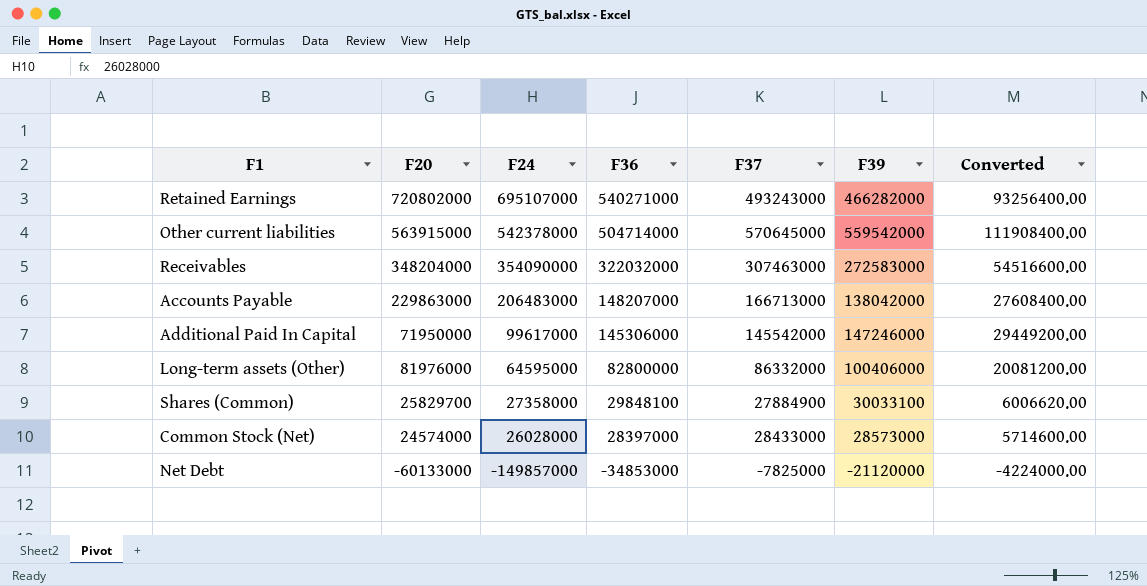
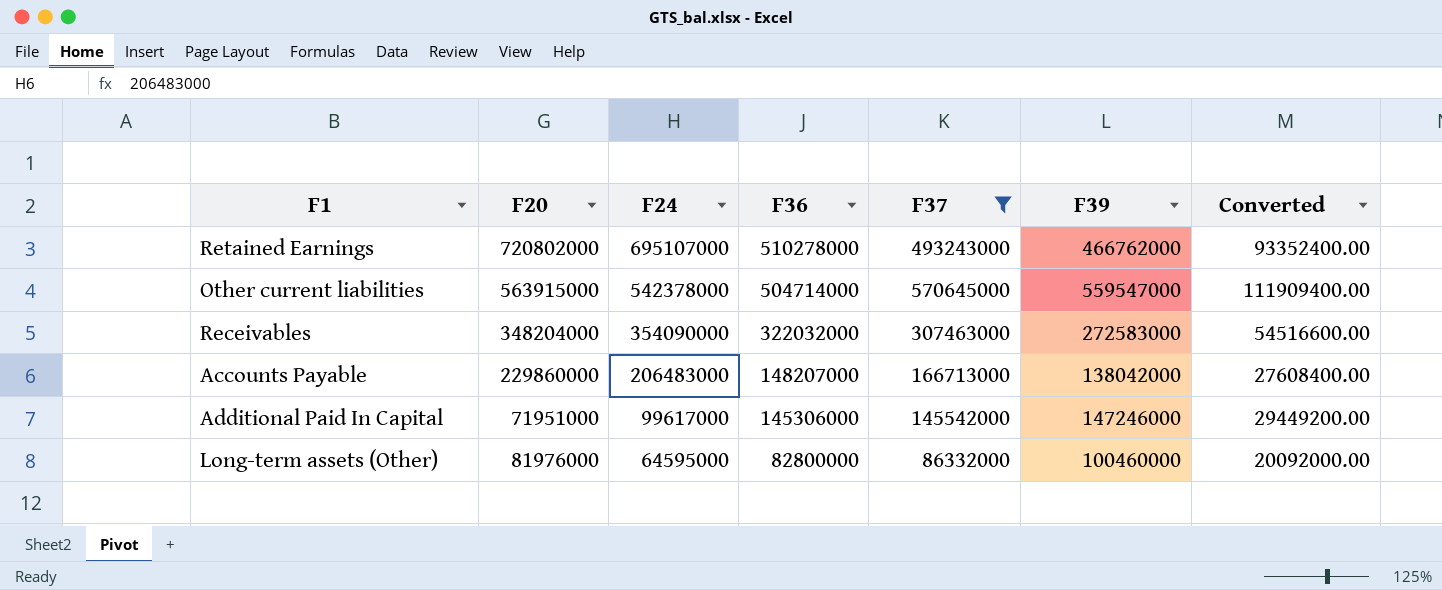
filter: none -> F37 >= 86332000
Retained Earnings | F36: 540271000 -> 510278000
Retained Earnings | F39: 466282000 -> 466762000
Retained Earnings | Converted: 93256400.00 -> 93352400.00
Other current liabilities | F39: 559542000 -> 559547000
Other current liabilities | Converted: 111908400.00 -> 111909400.00
Accounts Payable | F20: 229863000 -> 229860000
Additional Paid In Capital | F20: 71950000 -> 71951000
Long-term assets (Other) | F39: 100406000 -> 100460000
Long-term assets (Other) | Converted: 20081200.00 -> 20092000.00

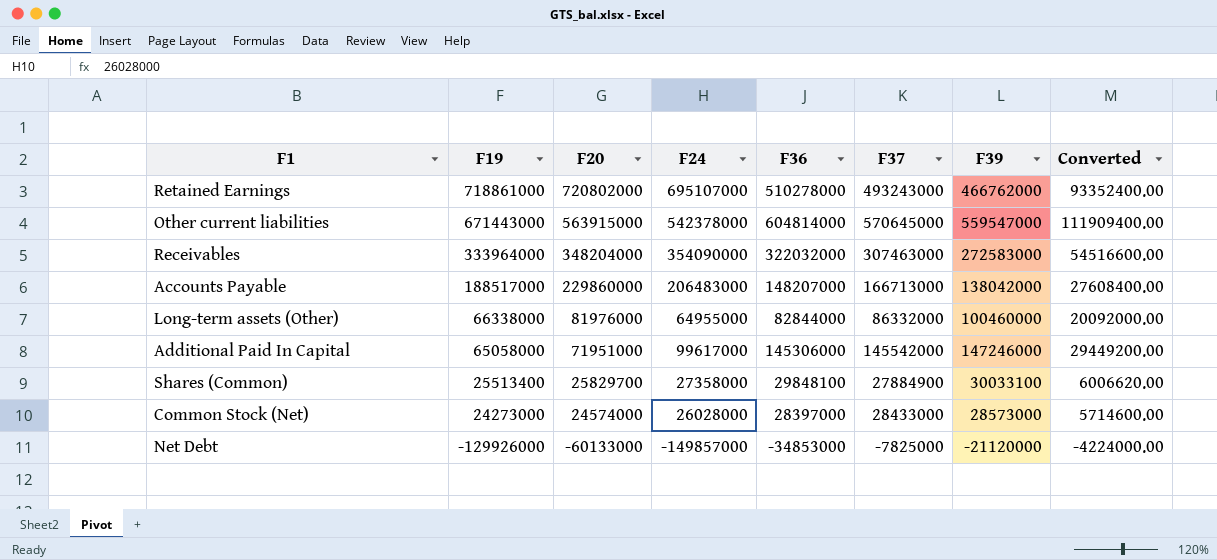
filter: F37 >= 86332000 -> none
row order: F24 descending -> F19 descending
column F19 | position: none -> 2
Other current liabilities | F36: 504714000 -> 604814000
Long-term assets (Other) | F24: 64595000 -> 64955000
Long-term assets (Other) | F36: 82800000 -> 82844000

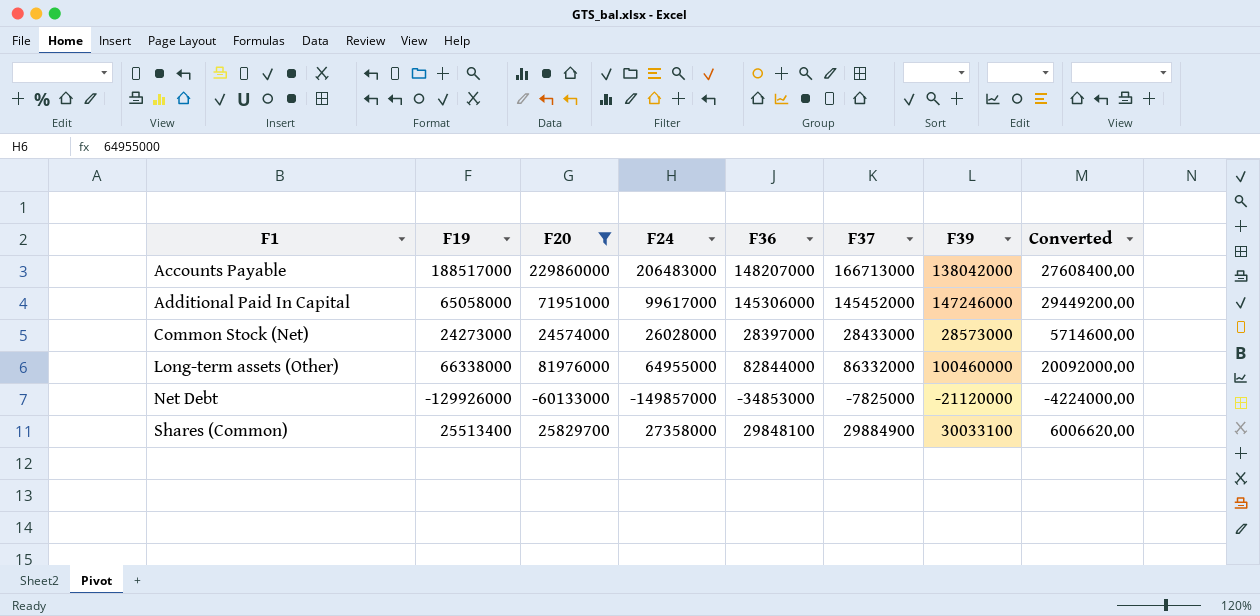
filter: none -> F20 <= 229860000
row order: F19 descending -> F1 ascending
Additional Paid In Capital | F37: 145542000 -> 145452000
Shares (Common) | F37: 27884900 -> 29884900

